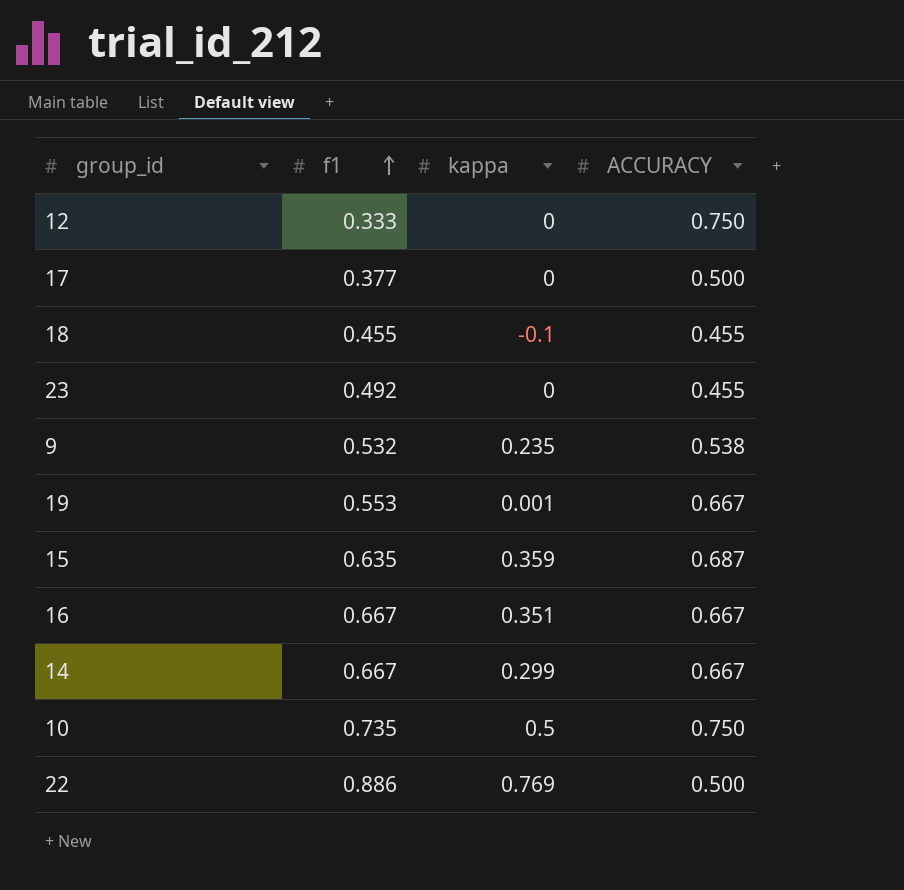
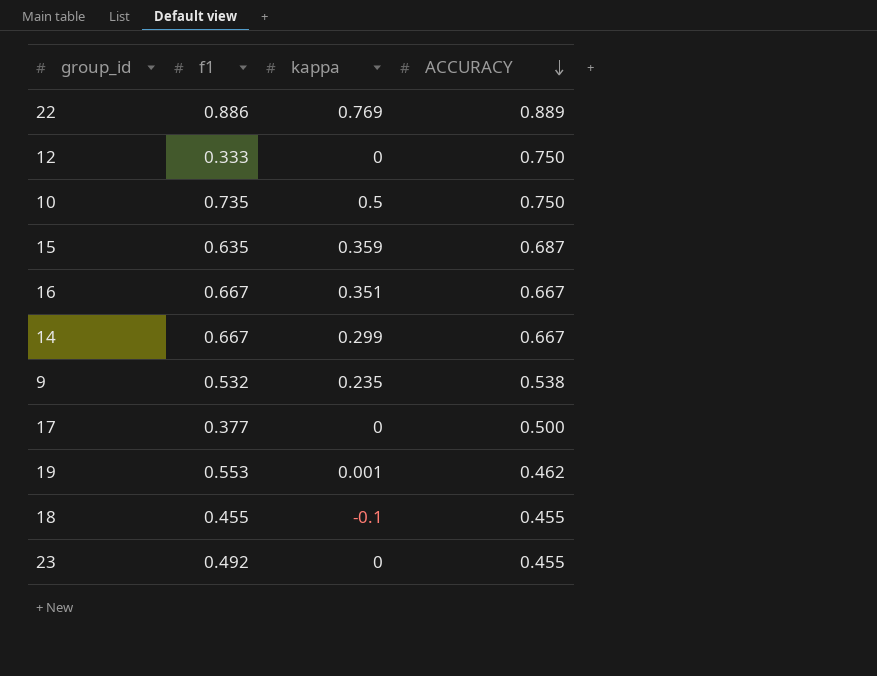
row order: f1 ascending -> ACCURACY descending
22 | ACCURACY: 0.500 -> 0.889
19 | ACCURACY: 0.667 -> 0.462

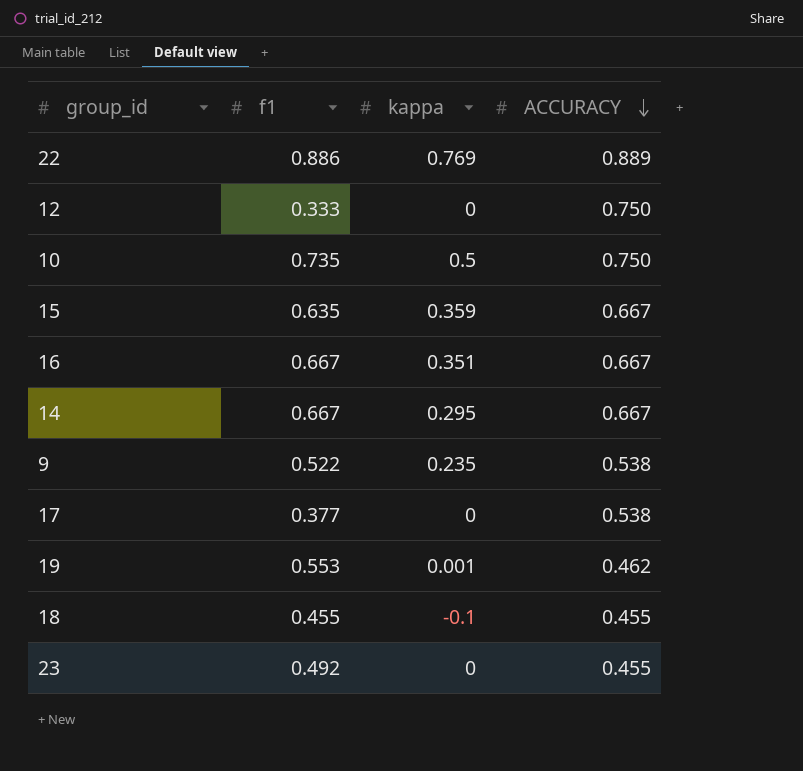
15 | ACCURACY: 0.687 -> 0.667
14 | kappa: 0.299 -> 0.295
9 | f1: 0.532 -> 0.522
17 | ACCURACY: 0.500 -> 0.538

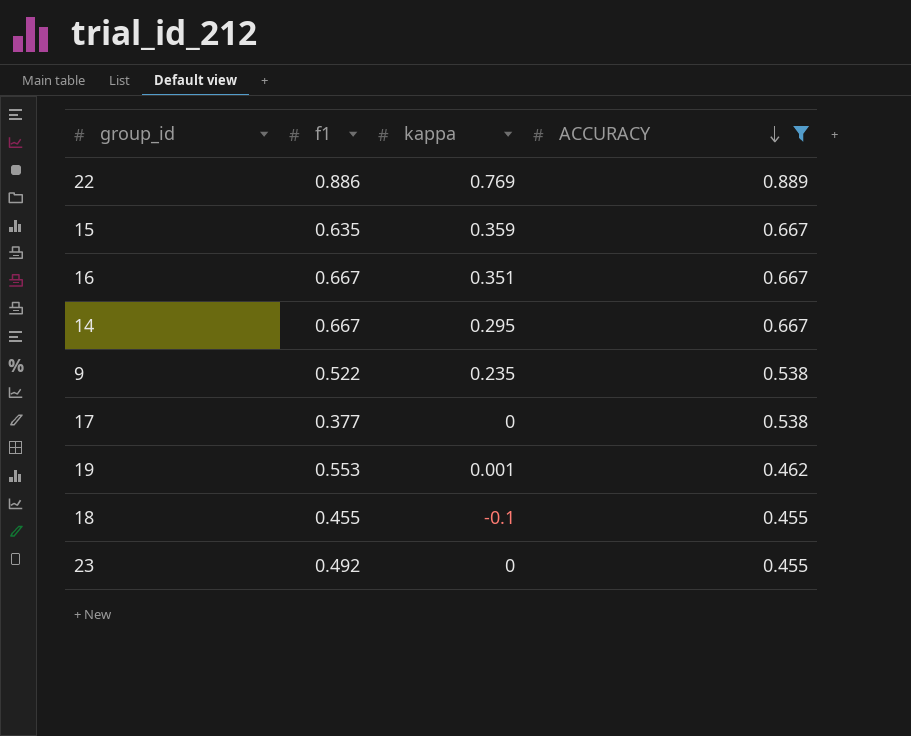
filter: none -> ACCURACY != 0.750

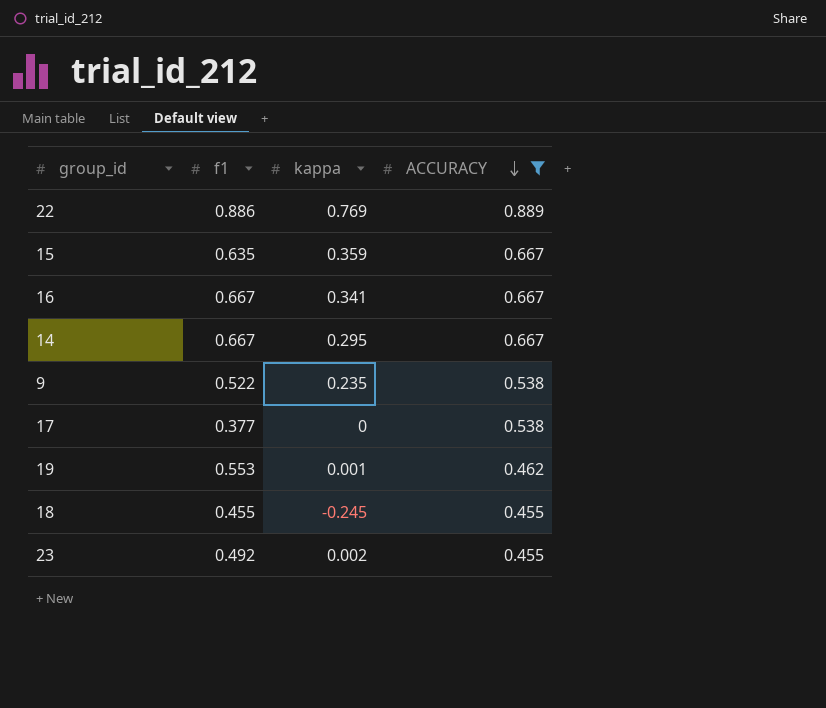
16 | kappa: 0.351 -> 0.341
18 | kappa: -0.1 -> -0.245
23 | kappa: 0 -> 0.002

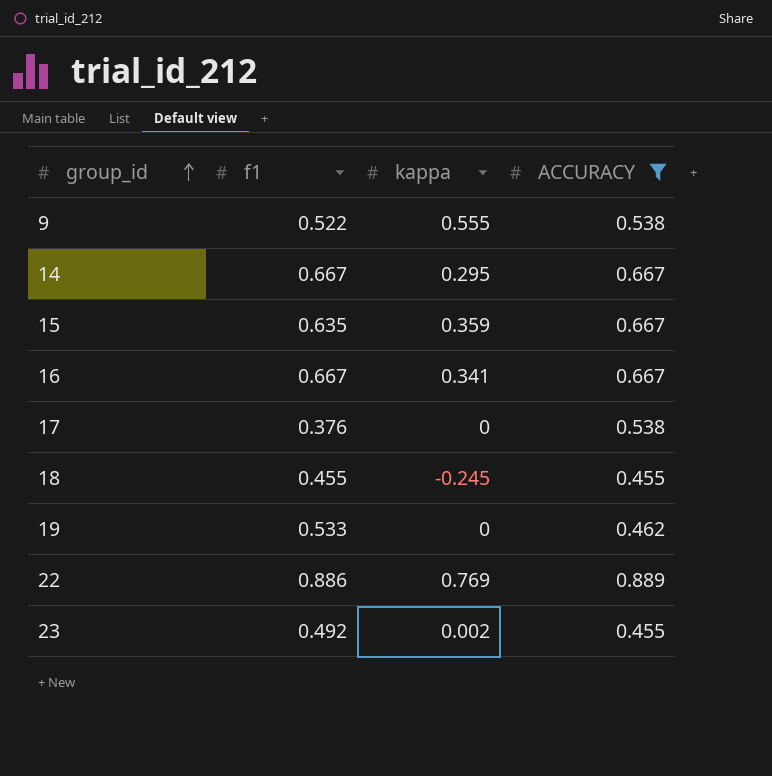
row order: ACCURACY descending -> group_id ascending
9 | kappa: 0.235 -> 0.555
17 | f1: 0.377 -> 0.376
19 | f1: 0.553 -> 0.533
19 | kappa: 0.001 -> 0

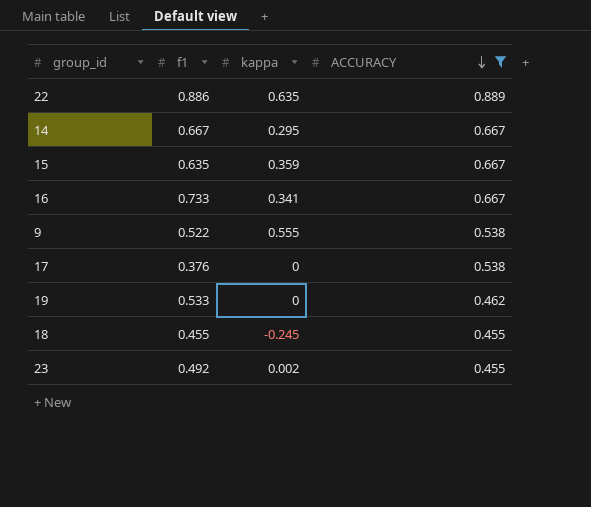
row order: group_id ascending -> ACCURACY descending
22 | kappa: 0.769 -> 0.635
16 | f1: 0.667 -> 0.733

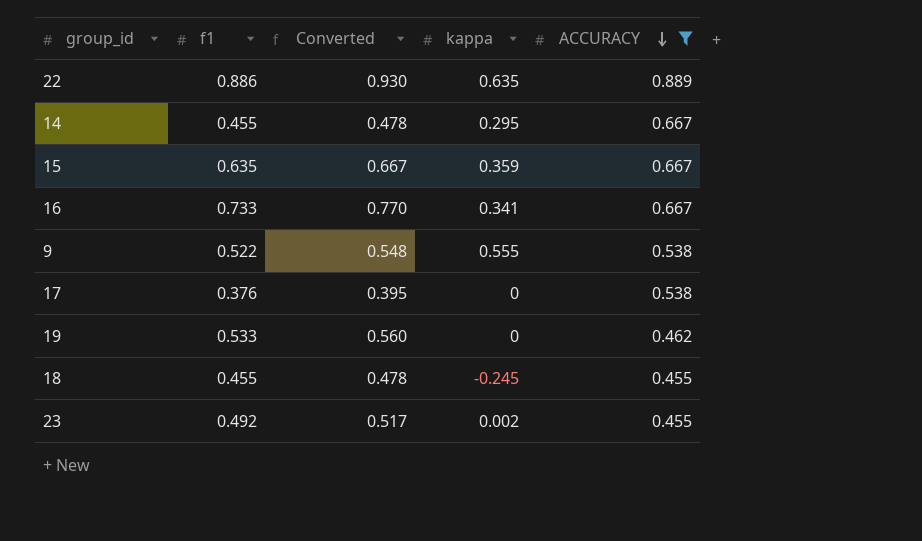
column Converted | formula: none -> [f1] * 1.05
14 | f1: 0.667 -> 0.455

